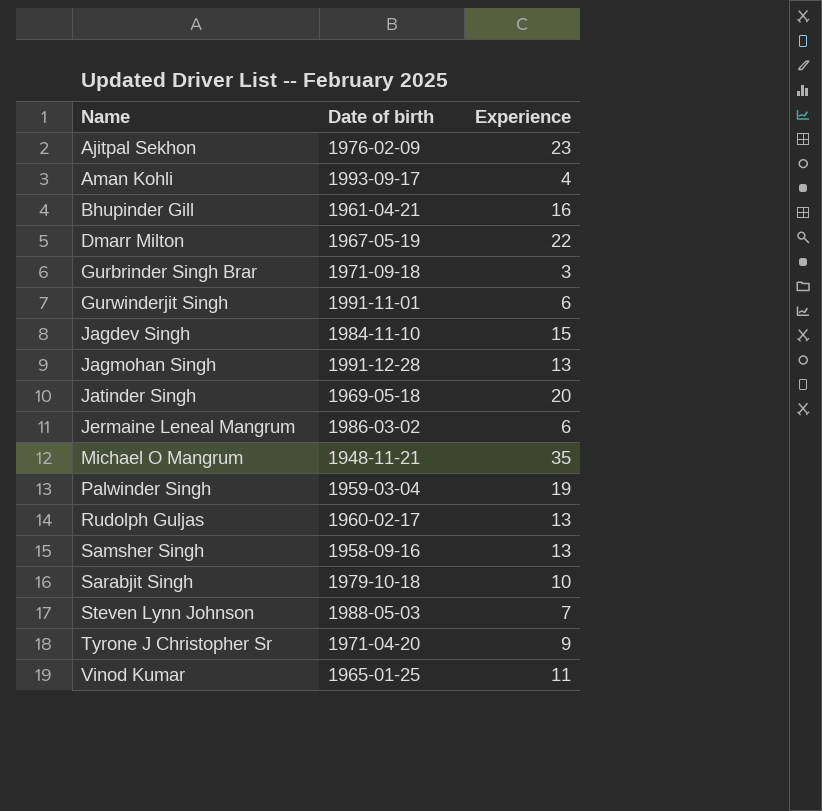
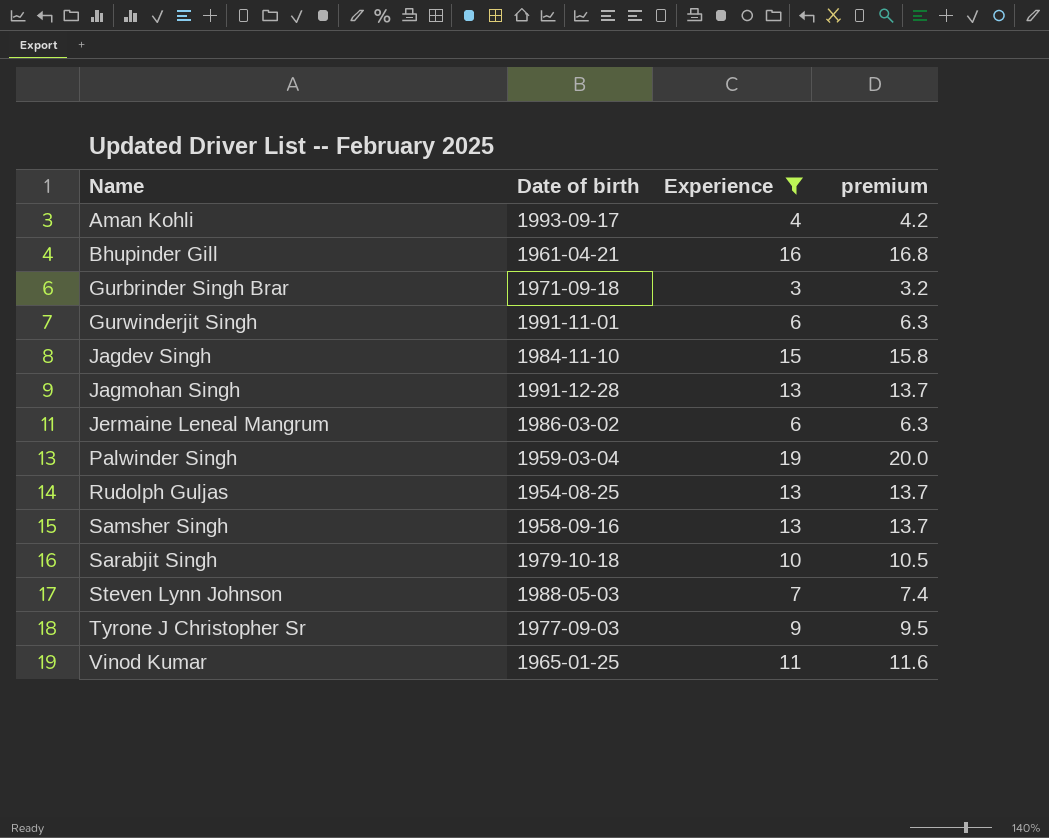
filter: none -> Experience <= 19
column premium | formula: none -> [Experience] * 1.05
Rudolph Guljas | Date of birth: 1960-02-17 -> 1954-08-25
Tyrone J Christopher Sr | Date of birth: 1971-04-20 -> 1977-09-03

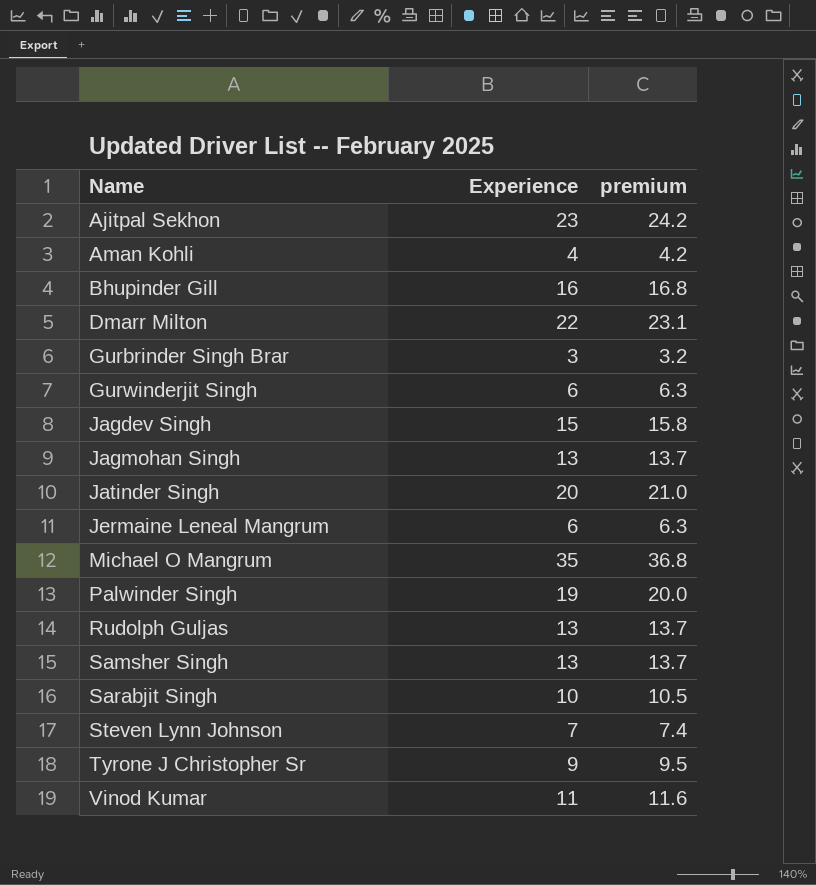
filter: Experience <= 19 -> none
column Date of birth | position: 2 -> none

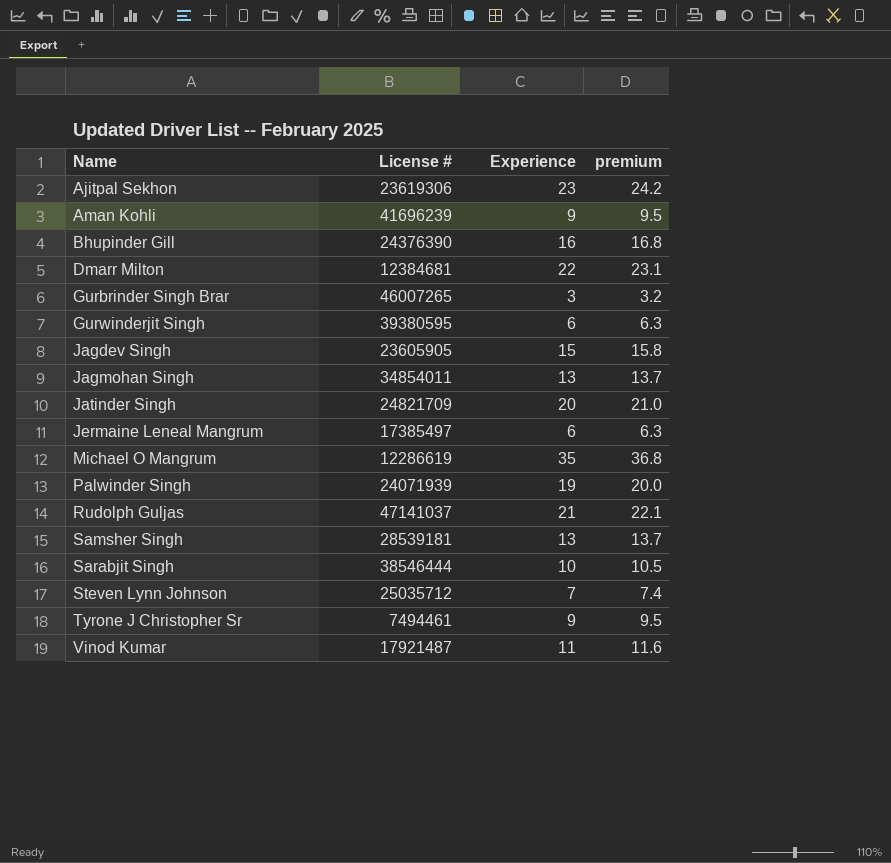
column License # | position: none -> 2
Aman Kohli | Experience: 4 -> 9
Aman Kohli | premium: 4.2 -> 9.5
Rudolph Guljas | Experience: 13 -> 21
Rudolph Guljas | premium: 13.7 -> 22.1

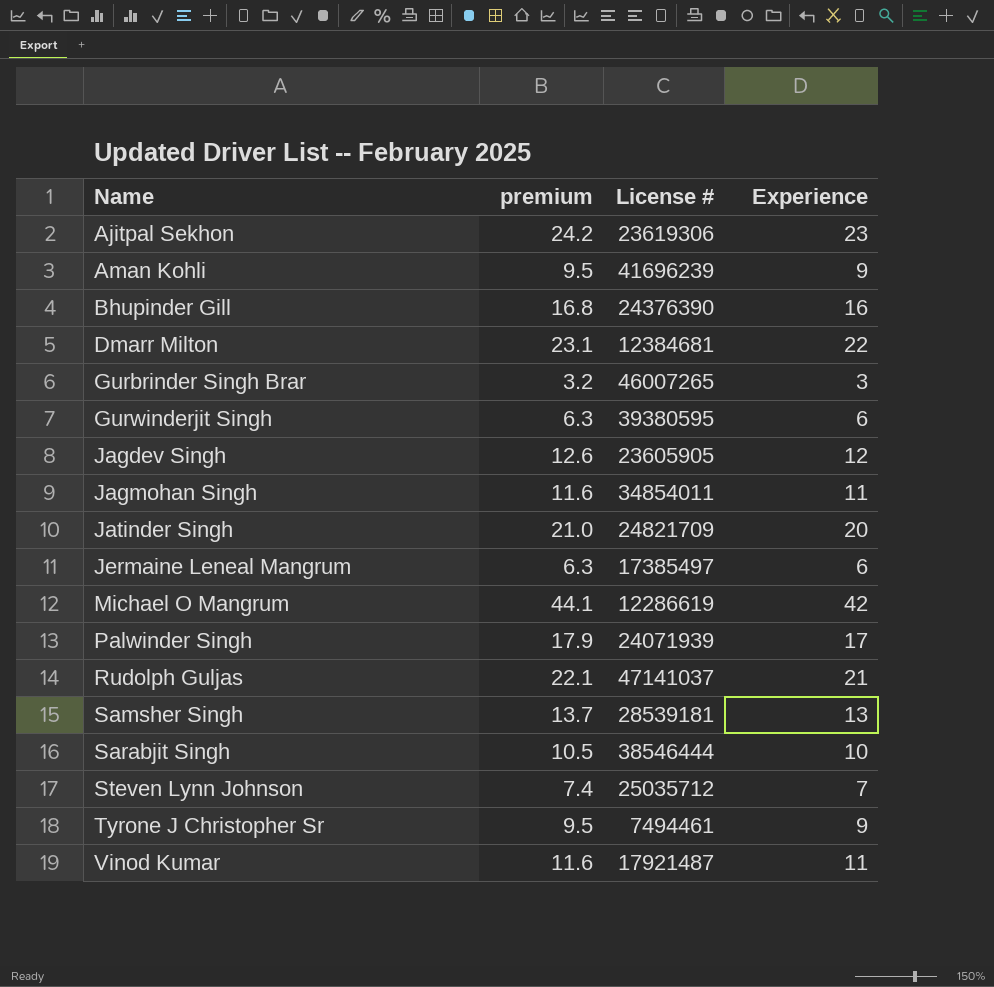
column premium | position: 4 -> 2
Jagdev Singh | premium: 15.8 -> 12.6
Jagdev Singh | Experience: 15 -> 12
Jagmohan Singh | premium: 13.7 -> 11.6
Jagmohan Singh | Experience: 13 -> 11
Michael O Mangrum | premium: 36.8 -> 44.1
Michael O Mangrum | Experience: 35 -> 42
Palwinder Singh | premium: 20.0 -> 17.9
Palwinder Singh | Experience: 19 -> 17

